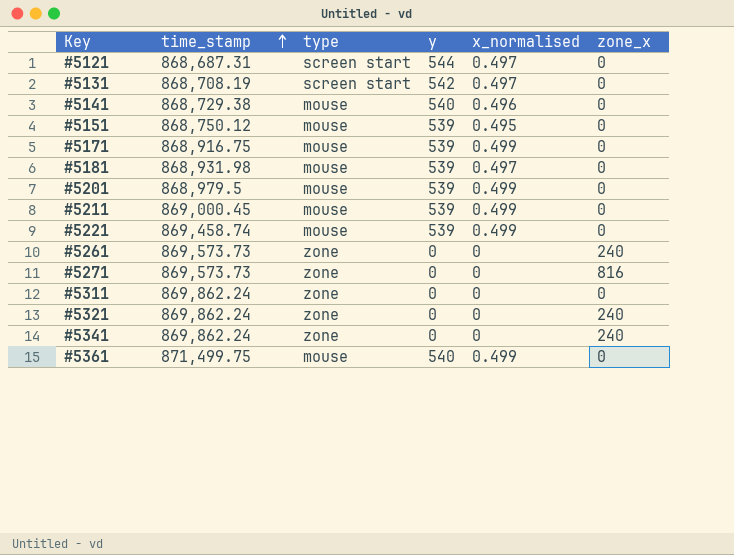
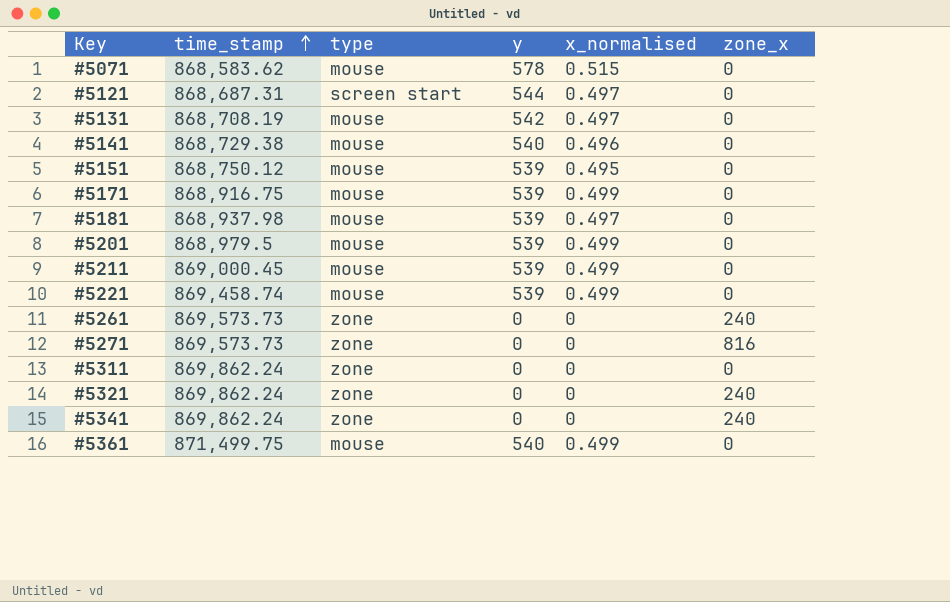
row #5071: none -> 868,583.62 | mouse | 578 | 0.515 | 0
#5131 | type: screen start -> mouse
#5181 | time_stamp: 868,931.98 -> 868,937.98

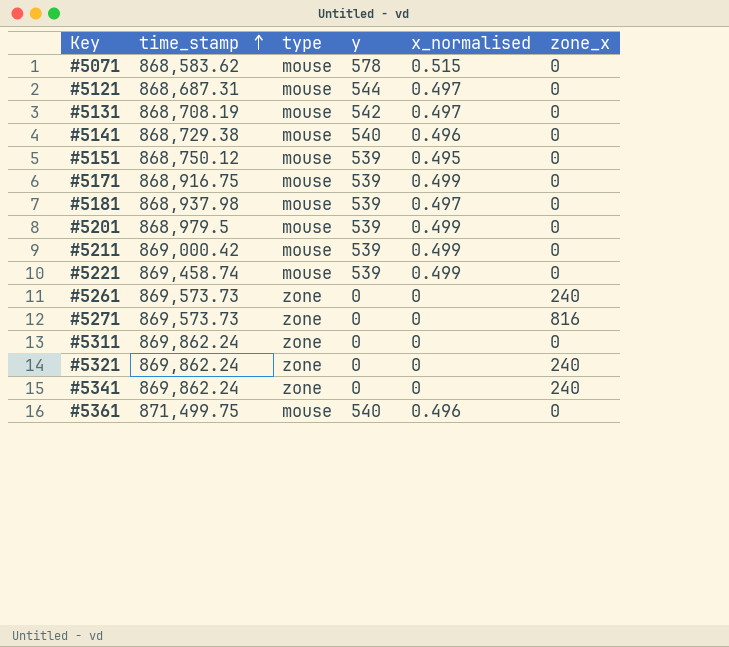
#5121 | type: screen start -> mouse
#5211 | time_stamp: 869,000.45 -> 869,000.42
#5361 | x_normalised: 0.499 -> 0.496

